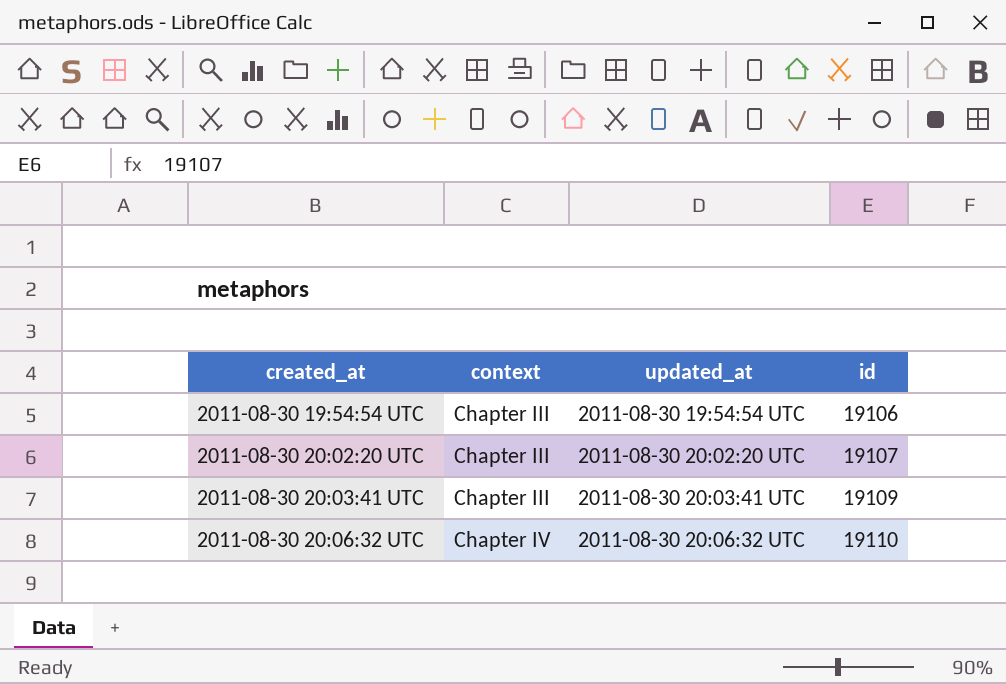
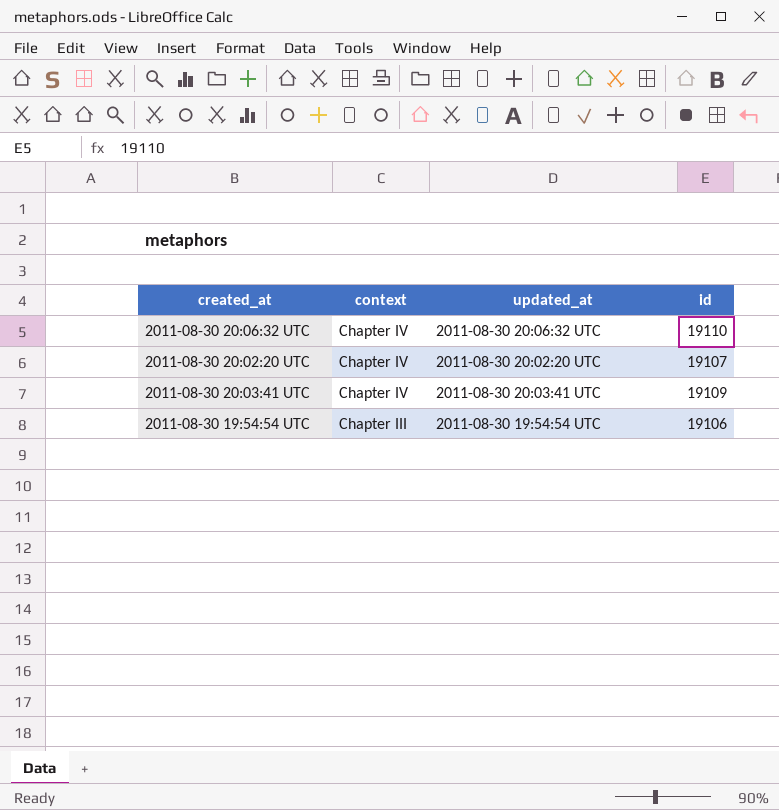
row order: created_at ascending -> context descending
2011-08-30 20:02:20 UTC | context: Chapter III -> Chapter IV
2011-08-30 20:03:41 UTC | context: Chapter III -> Chapter IV

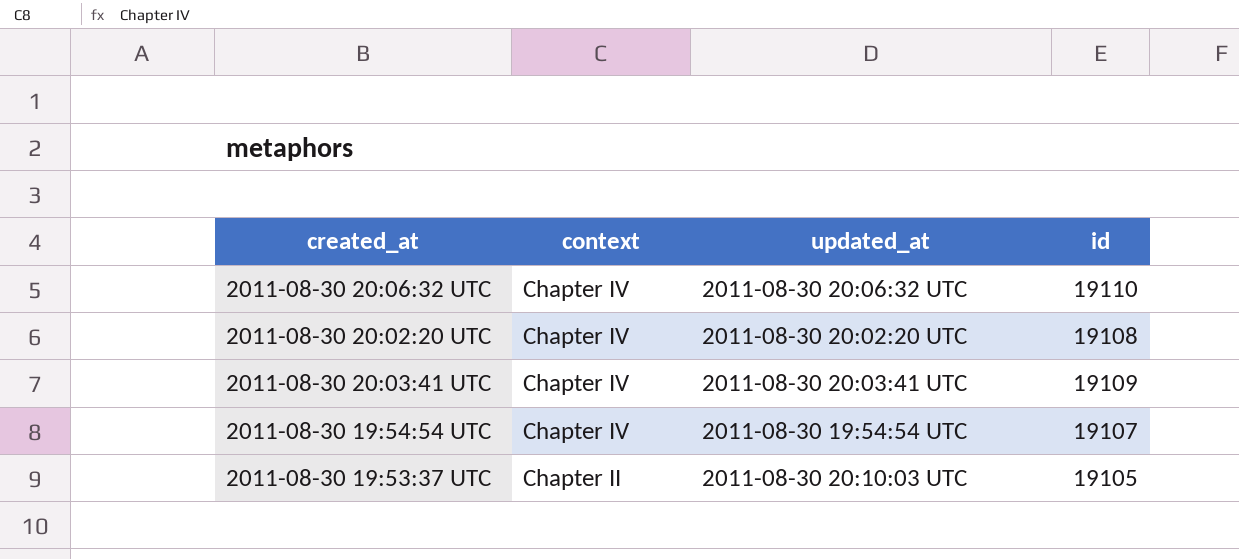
2011-08-30 20:02:20 UTC | id: 19107 -> 19108
2011-08-30 19:54:54 UTC | context: Chapter III -> Chapter IV
2011-08-30 19:54:54 UTC | id: 19106 -> 19107
row 2011-08-30 19:53:37 UTC: none -> Chapter II | 2011-08-30 20:10:03 UTC | 19105

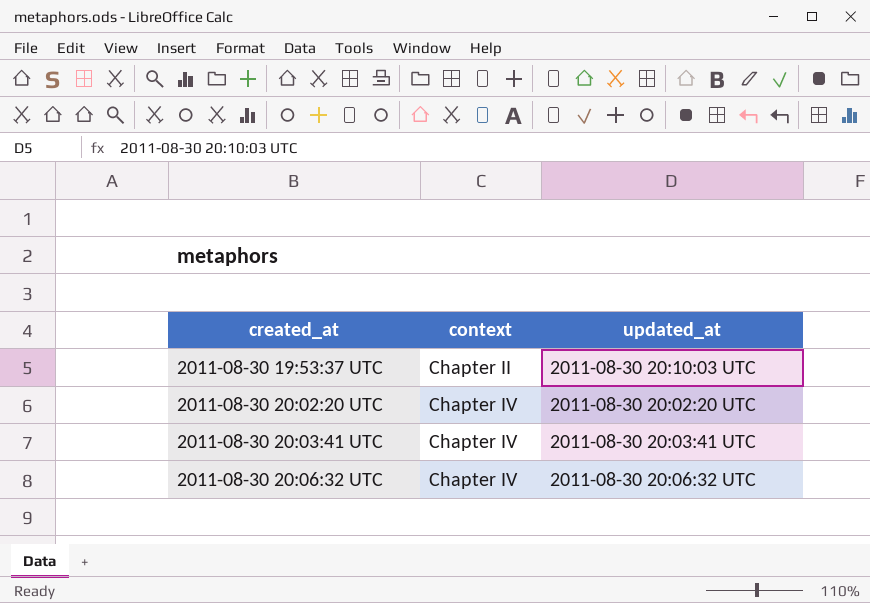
row order: context descending -> created_at ascending
column id | position: 4 -> none
row 2011-08-30 19:54:54 UTC: Chapter IV | 2011-08-30 19:54:54 UTC | 19107 -> none

